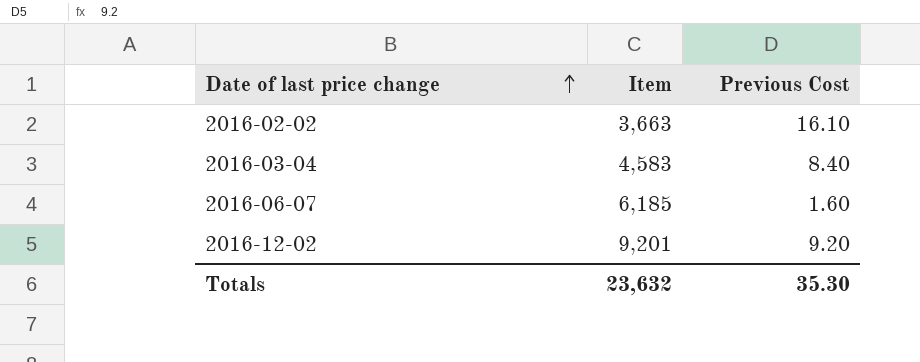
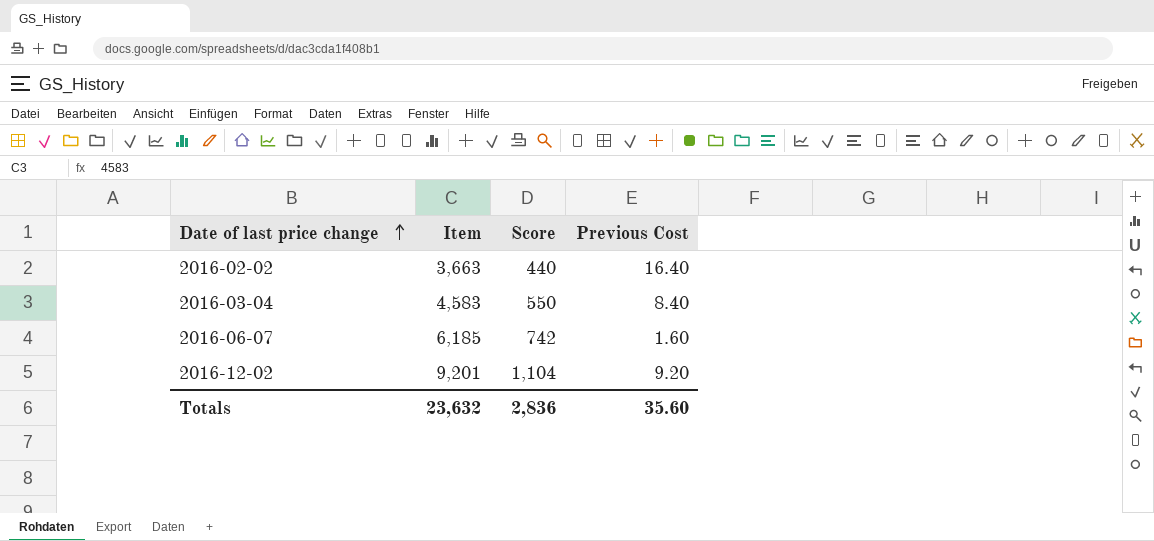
column Score | formula: none -> [Item] * 0.12
2016-02-02 | Previous Cost: 16.10 -> 16.40
Totals | Previous Cost: 35.30 -> 35.60

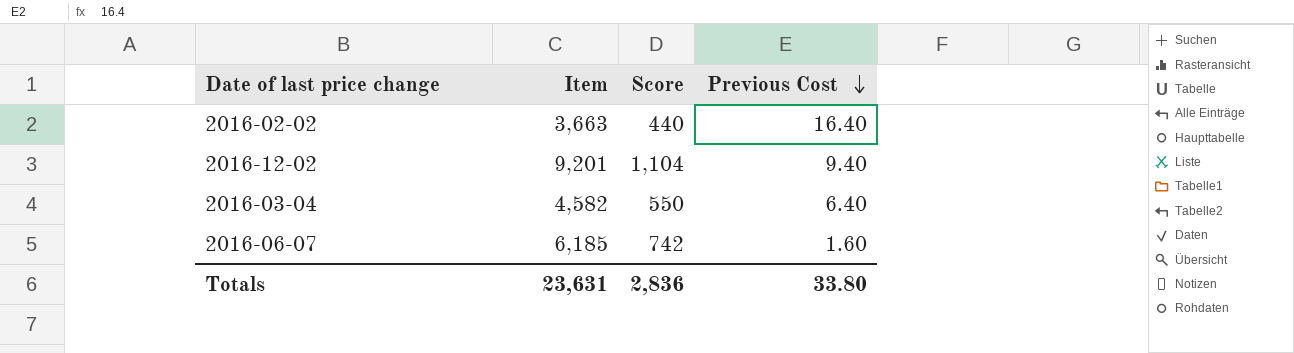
row order: Date of last price change ascending -> Previous Cost descending
2016-12-02 | Previous Cost: 9.20 -> 9.40
2016-03-04 | Item: 4,583 -> 4,582
2016-03-04 | Previous Cost: 8.40 -> 6.40
Totals | Item: 23,632 -> 23,631
Totals | Previous Cost: 35.60 -> 33.80

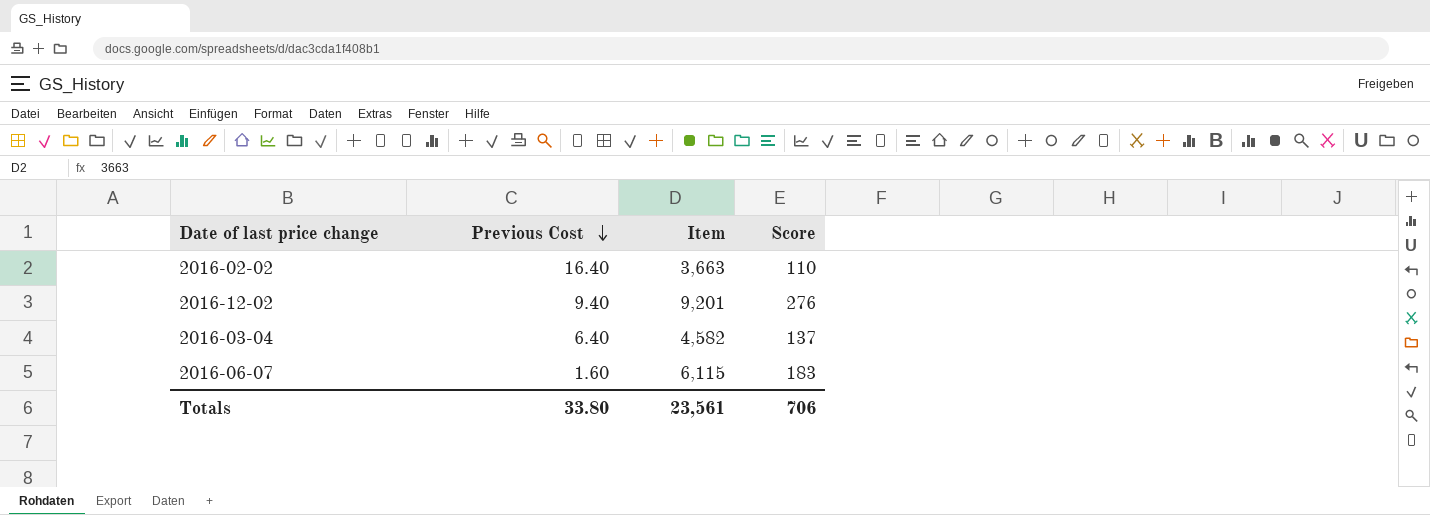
column Previous Cost | position: 4 -> 2
column Score | formula: [Item] * 0.12 -> [Item] * 0.03
2016-06-07 | Item: 6,185 -> 6,115
Totals | Item: 23,631 -> 23,561
Totals | Score: 2,836 -> 706

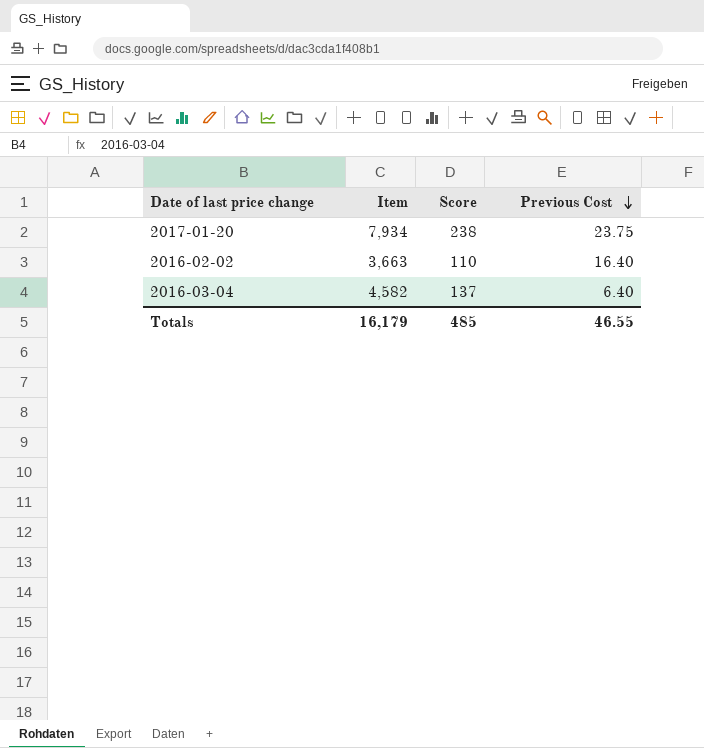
column Previous Cost | position: 2 -> 4
row 2016-12-02: 9.40 | 9,201 | 276 -> none
row 2016-06-07: 1.60 | 6,115 | 183 -> none
row 2017-01-20: none -> 7,934 | 238 | 23.75
Totals | Item: 23,561 -> 16,179
Totals | Score: 706 -> 485
Totals | Previous Cost: 33.80 -> 46.55

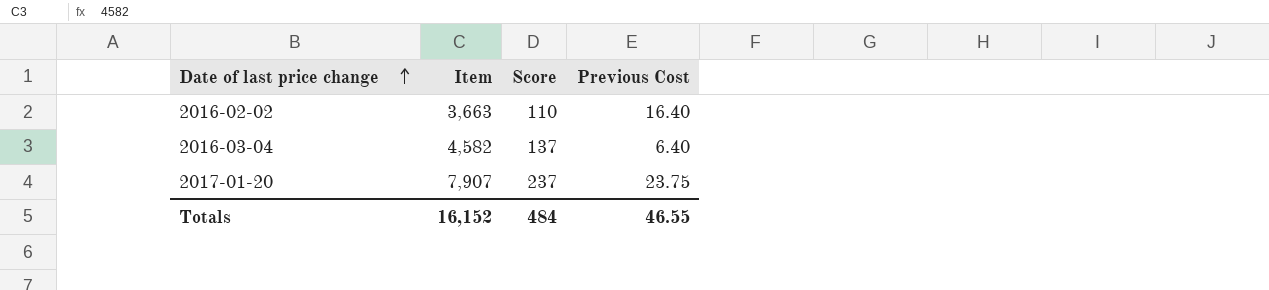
row order: Previous Cost descending -> Date of last price change ascending
2017-01-20 | Item: 7,934 -> 7,907
2017-01-20 | Score: 238 -> 237
Totals | Item: 16,179 -> 16,152
Totals | Score: 485 -> 484

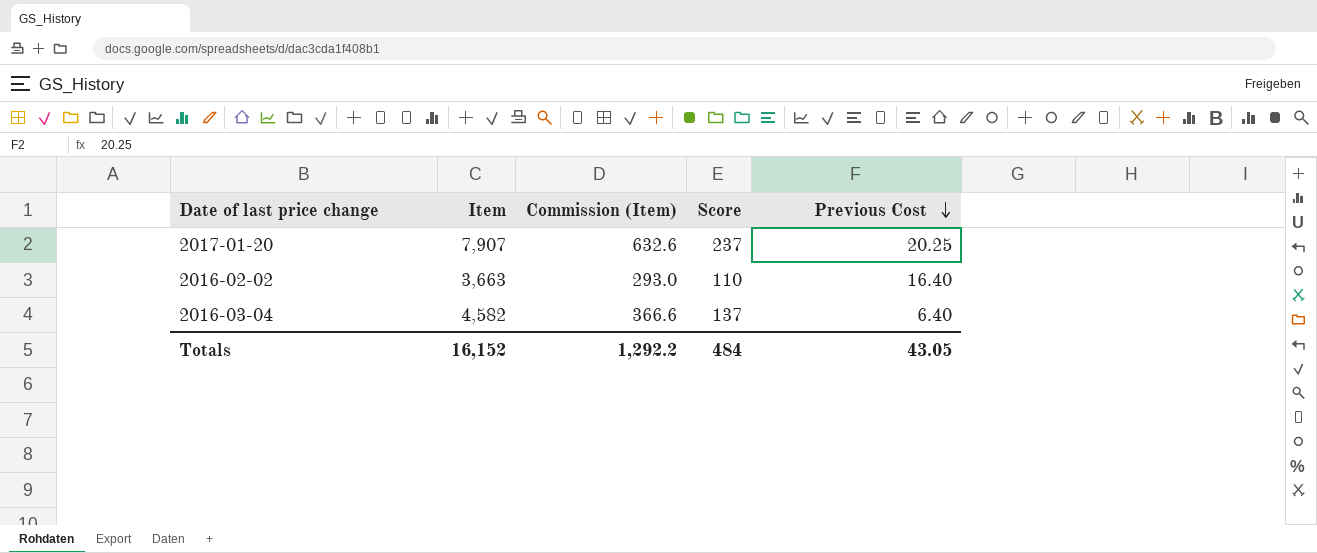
row order: Date of last price change ascending -> Previous Cost descending
column Commission (Item) | formula: none -> [Item] * 0.08
2017-01-20 | Previous Cost: 23.75 -> 20.25
Totals | Previous Cost: 46.55 -> 43.05

